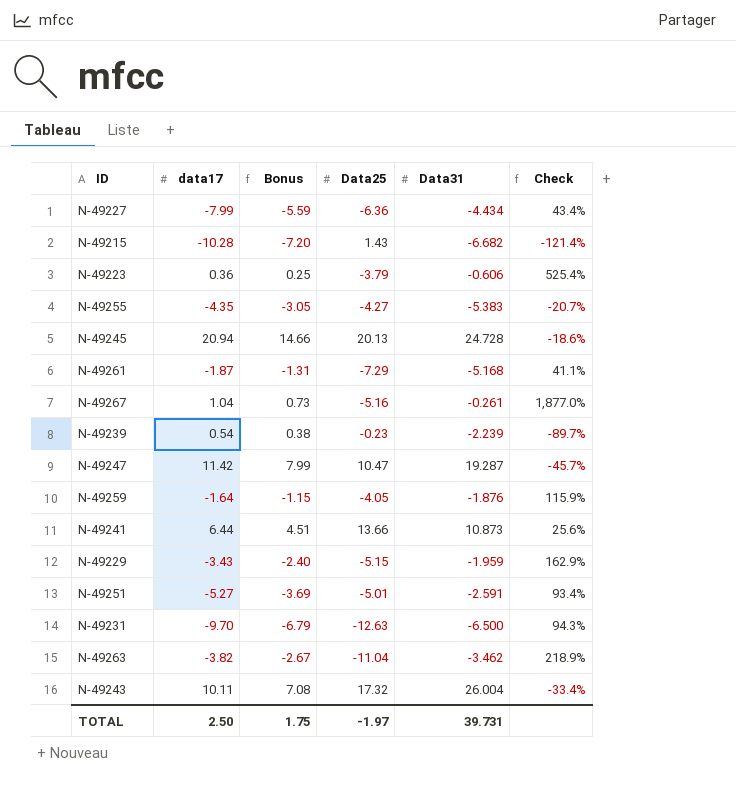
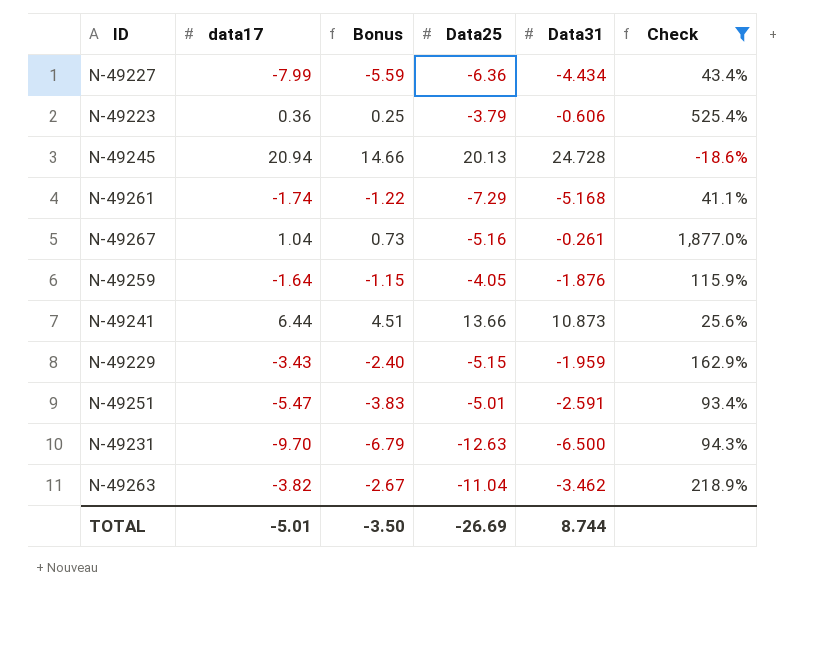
filter: none -> Check >= -18.6%
N-49261 | data17: -1.87 -> -1.74
N-49261 | Bonus: -1.31 -> -1.22
N-49251 | data17: -5.27 -> -5.47
N-49251 | Bonus: -3.69 -> -3.83
TOTAL | data17: 2.50 -> -5.01
TOTAL | Bonus: 1.75 -> -3.50
TOTAL | Data25: -1.97 -> -26.69
TOTAL | Data31: 39.731 -> 8.744

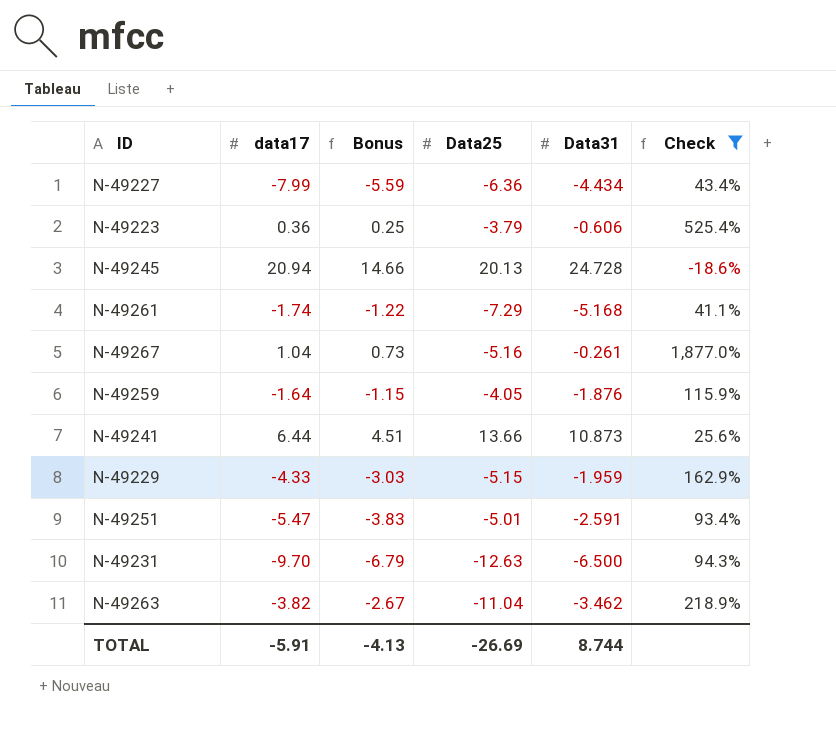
N-49229 | data17: -3.43 -> -4.33
N-49229 | Bonus: -2.40 -> -3.03
TOTAL | data17: -5.01 -> -5.91
TOTAL | Bonus: -3.50 -> -4.13

